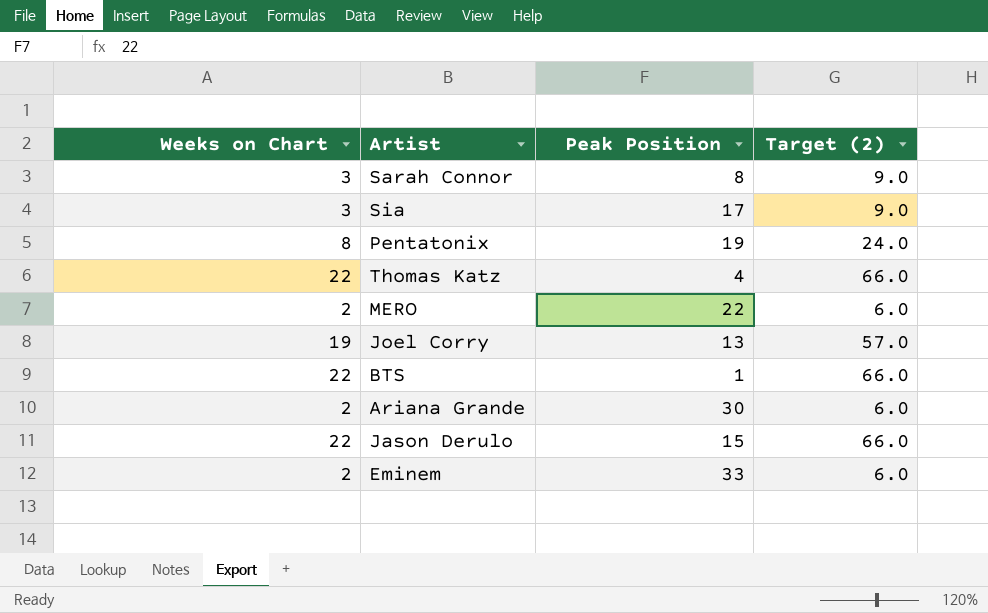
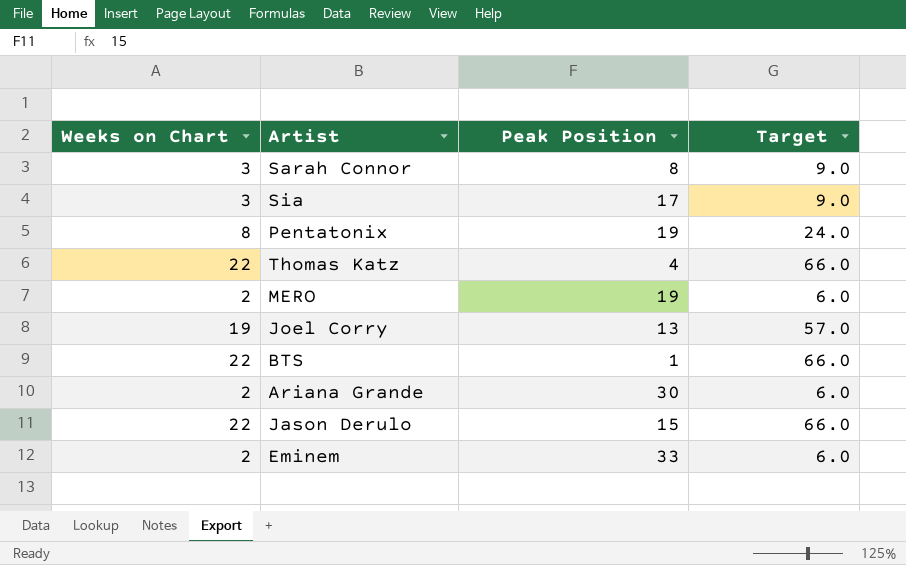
column name: Target (2) -> Target
MERO | Peak Position: 22 -> 19

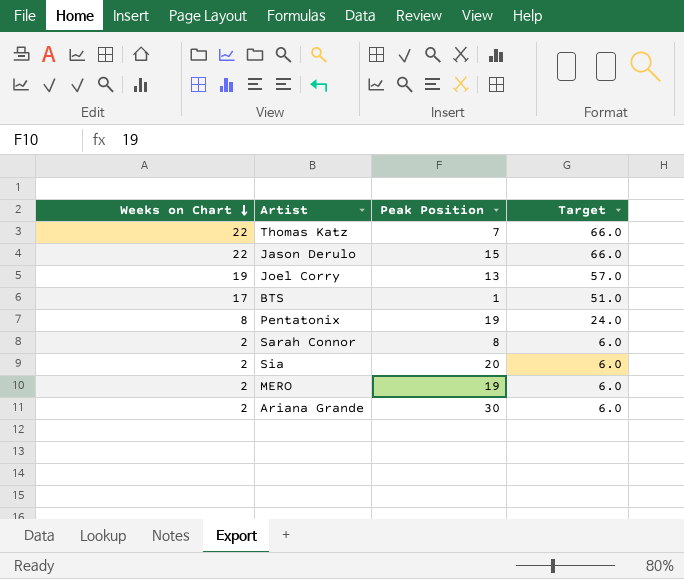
row order: none -> Weeks on Chart descending
row Eminem: 2 | 33 | 6.0 -> none
Thomas Katz | Peak Position: 4 -> 7
BTS | Weeks on Chart: 22 -> 17
BTS | Target: 66.0 -> 51.0
Sarah Connor | Weeks on Chart: 3 -> 2
Sarah Connor | Target: 9.0 -> 6.0
Sia | Weeks on Chart: 3 -> 2
Sia | Peak Position: 17 -> 20
Sia | Target: 9.0 -> 6.0

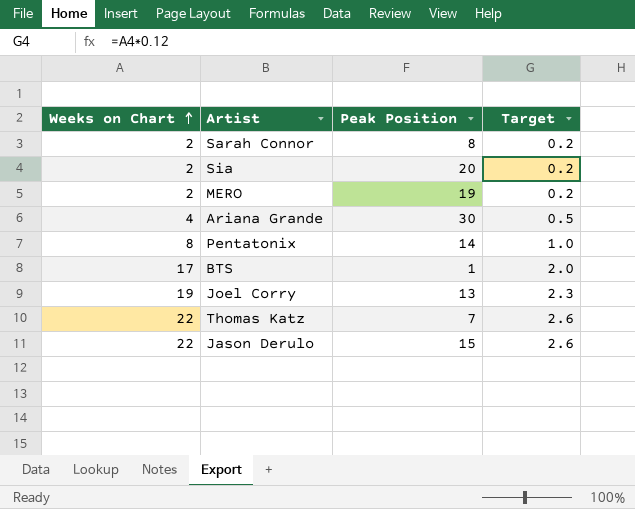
row order: Weeks on Chart descending -> Weeks on Chart ascending
column Target | formula: [Weeks on Chart] * 3 -> [Weeks on Chart] * 0.12
Ariana Grande | Weeks on Chart: 2 -> 4
Pentatonix | Peak Position: 19 -> 14

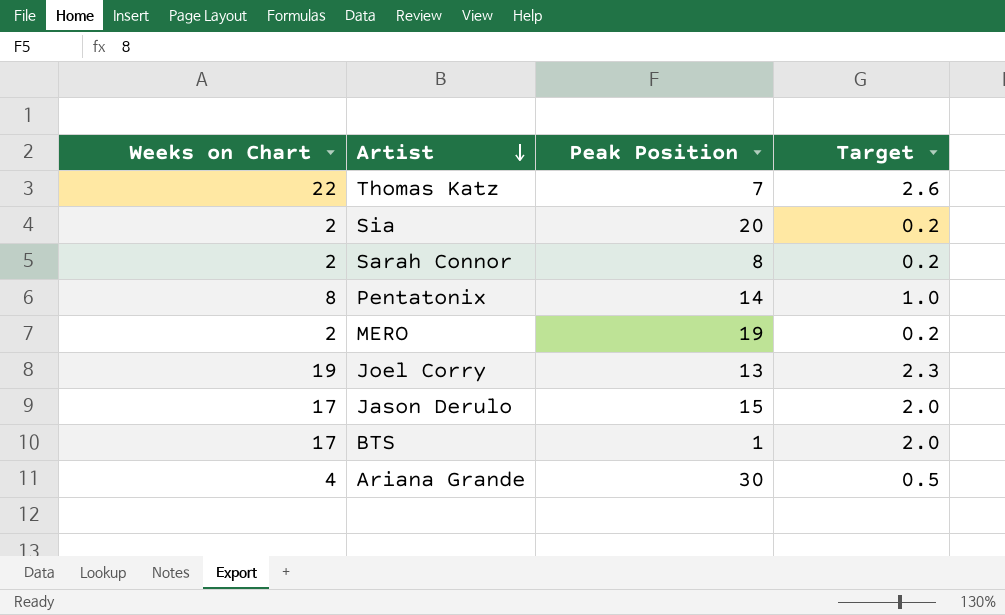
row order: Weeks on Chart ascending -> Artist descending
Jason Derulo | Weeks on Chart: 22 -> 17
Jason Derulo | Target: 2.6 -> 2.0

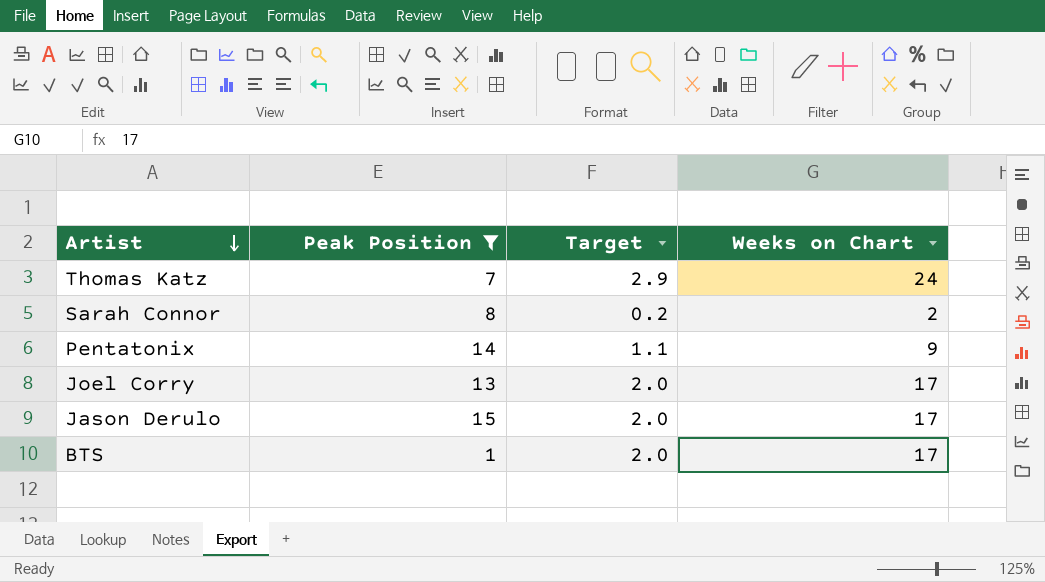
filter: none -> Peak Position <= 15
column Weeks on Chart | position: 1 -> 4
Thomas Katz | Target: 2.6 -> 2.9
Thomas Katz | Weeks on Chart: 22 -> 24
Pentatonix | Target: 1.0 -> 1.1
Pentatonix | Weeks on Chart: 8 -> 9
Joel Corry | Target: 2.3 -> 2.0
Joel Corry | Weeks on Chart: 19 -> 17

